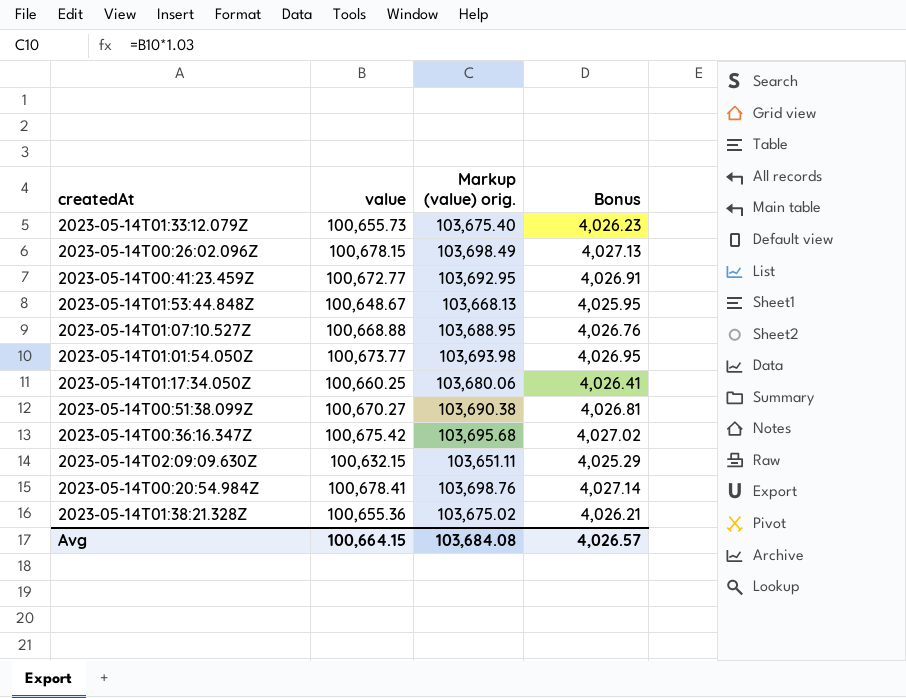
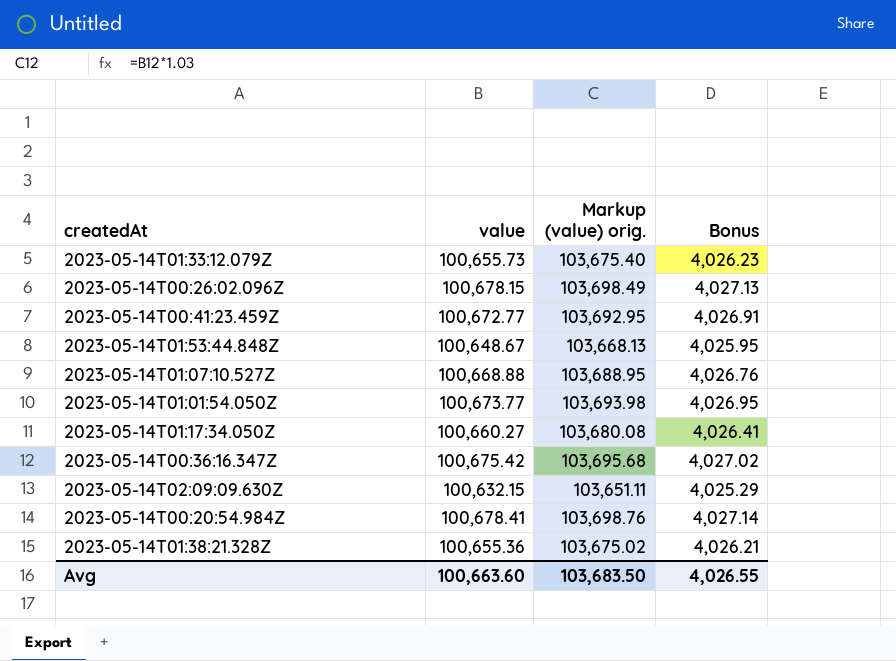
row 2023-05-14T00:51:38.099Z: 100,670.27 | 103,690.38 | 4,026.81 -> none
2023-05-14T01:17:34.050Z | value: 100,660.25 -> 100,660.27
2023-05-14T01:17:34.050Z | Markup (value) orig.: 103,680.06 -> 103,680.08
Avg | value: 100,664.15 -> 100,663.60
Avg | Markup (value) orig.: 103,684.08 -> 103,683.50
Avg | Bonus: 4,026.57 -> 4,026.55

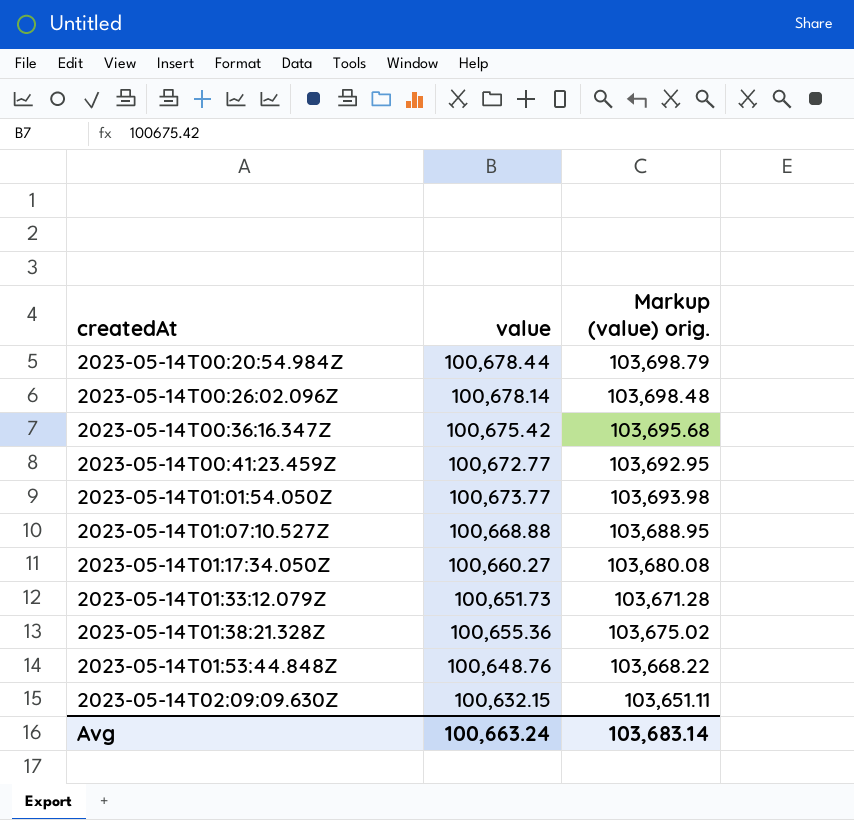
row order: none -> createdAt ascending
column Bonus | formula: [value] * 0.04 -> none
2023-05-14T00:20:54.984Z | value: 100,678.41 -> 100,678.44
2023-05-14T00:20:54.984Z | Markup (value) orig.: 103,698.76 -> 103,698.79
2023-05-14T00:26:02.096Z | value: 100,678.15 -> 100,678.14
2023-05-14T00:26:02.096Z | Markup (value) orig.: 103,698.49 -> 103,698.48
2023-05-14T01:33:12.079Z | value: 100,655.73 -> 100,651.73
2023-05-14T01:33:12.079Z | Markup (value) orig.: 103,675.40 -> 103,671.28
2023-05-14T01:53:44.848Z | value: 100,648.67 -> 100,648.76
2023-05-14T01:53:44.848Z | Markup (value) orig.: 103,668.13 -> 103,668.22
Avg | value: 100,663.60 -> 100,663.24
Avg | Markup (value) orig.: 103,683.50 -> 103,683.14

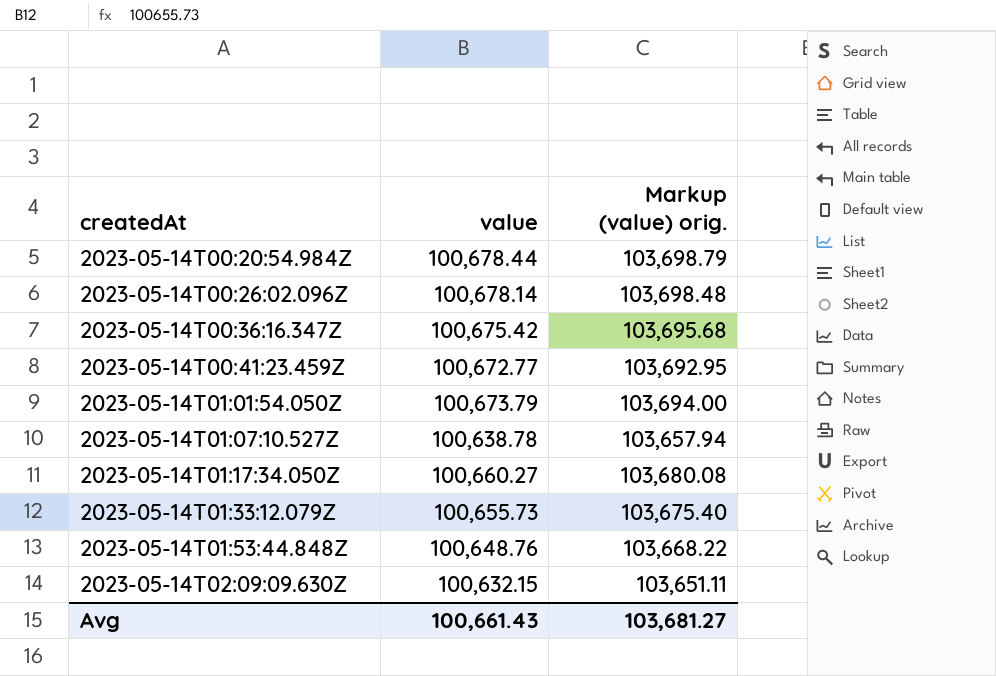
row 2023-05-14T01:38:21.328Z: 100,655.36 | 103,675.02 -> none
2023-05-14T01:01:54.050Z | value: 100,673.77 -> 100,673.79
2023-05-14T01:01:54.050Z | Markup (value) orig.: 103,693.98 -> 103,694.00
2023-05-14T01:07:10.527Z | value: 100,668.88 -> 100,638.78
2023-05-14T01:07:10.527Z | Markup (value) orig.: 103,688.95 -> 103,657.94
2023-05-14T01:33:12.079Z | value: 100,651.73 -> 100,655.73
2023-05-14T01:33:12.079Z | Markup (value) orig.: 103,671.28 -> 103,675.40
Avg | value: 100,663.24 -> 100,661.43
Avg | Markup (value) orig.: 103,683.14 -> 103,681.27

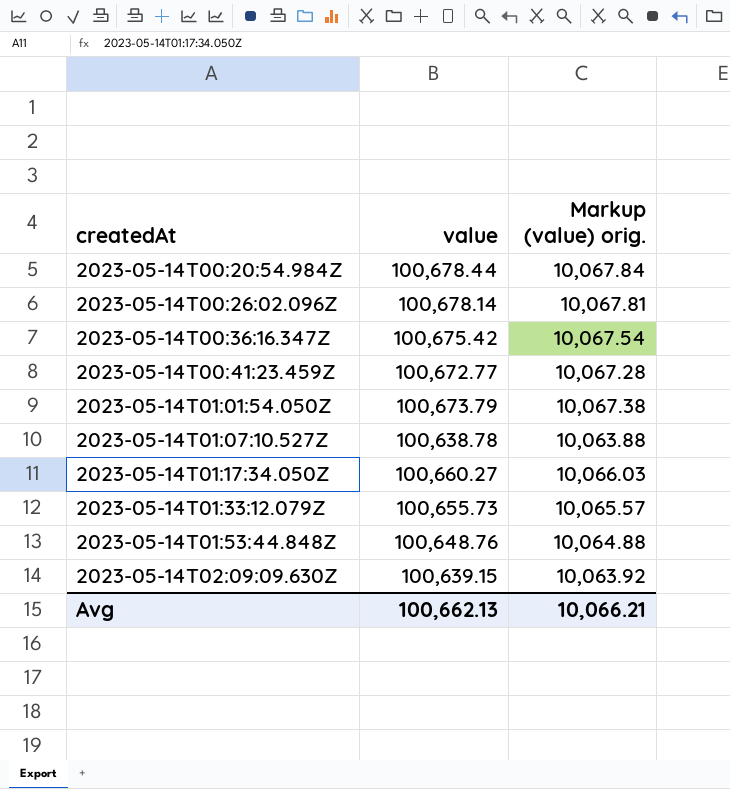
column Markup (value) orig. | formula: [value] * 1.03 -> [value] * 0.1
2023-05-14T02:09:09.630Z | value: 100,632.15 -> 100,639.15
Avg | value: 100,661.43 -> 100,662.13
Avg | Markup (value) orig.: 103,681.27 -> 10,066.21

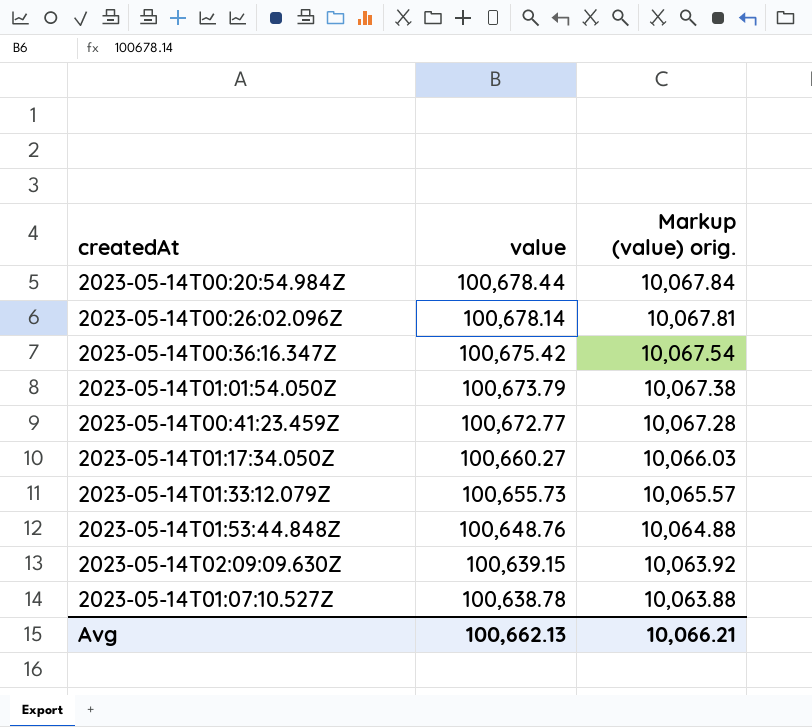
row order: createdAt ascending -> value descending

